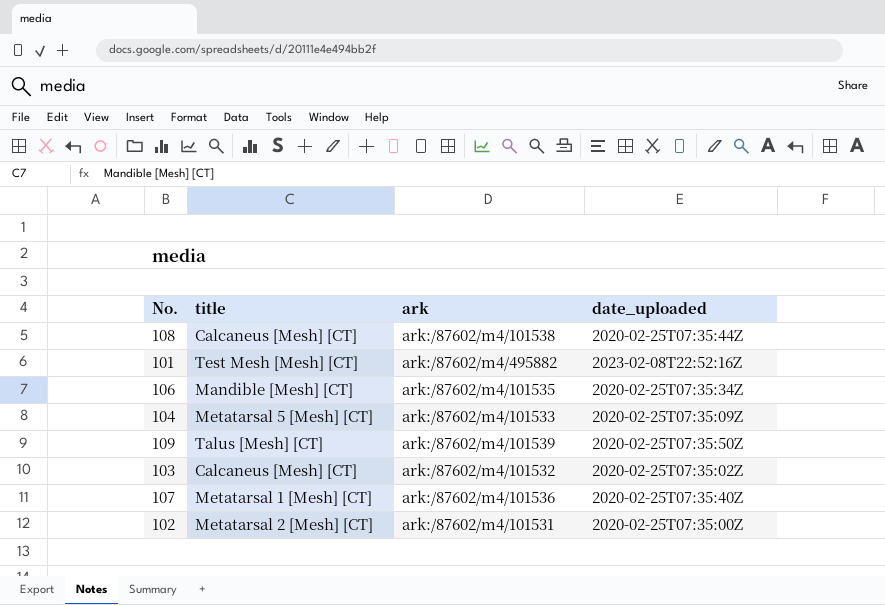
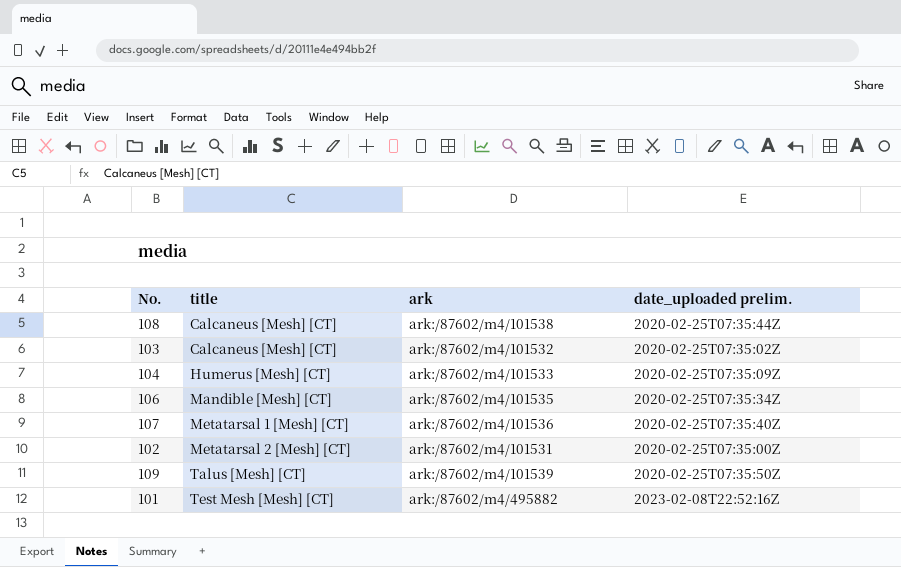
row order: none -> title ascending
column name: date_uploaded -> date_uploaded prelim.
104 | title: Metatarsal 5 [Mesh] [CT] -> Humerus [Mesh] [CT]

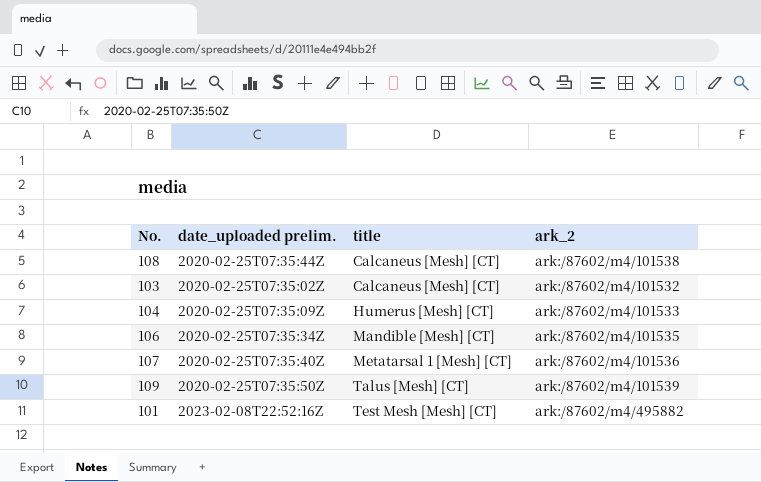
column date_uploaded prelim. | position: 4 -> 2
column name: ark -> ark_2
row 102: Metatarsal 2 [Mesh] [CT] | ark:/87602/m4/101531 | 2020-02-25T07:35:00Z -> none

